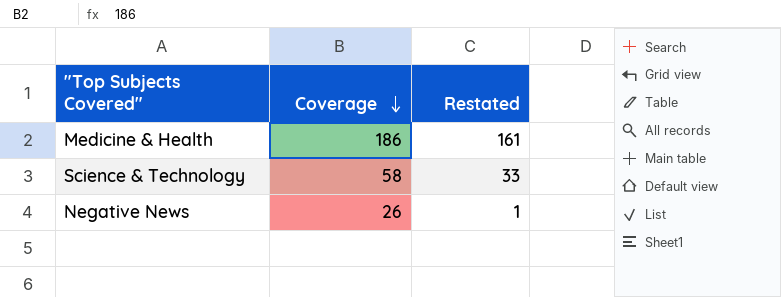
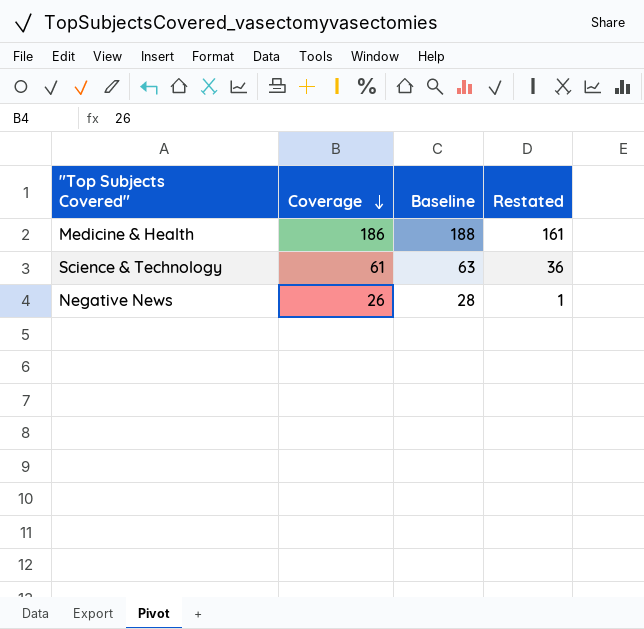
column Baseline | formula: none -> [Coverage] + 2
Science & Technology | Coverage: 58 -> 61
Science & Technology | Restated: 33 -> 36

